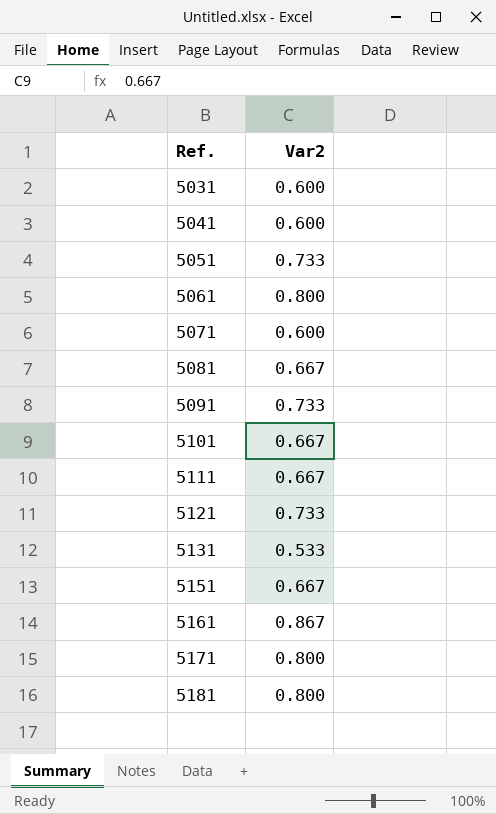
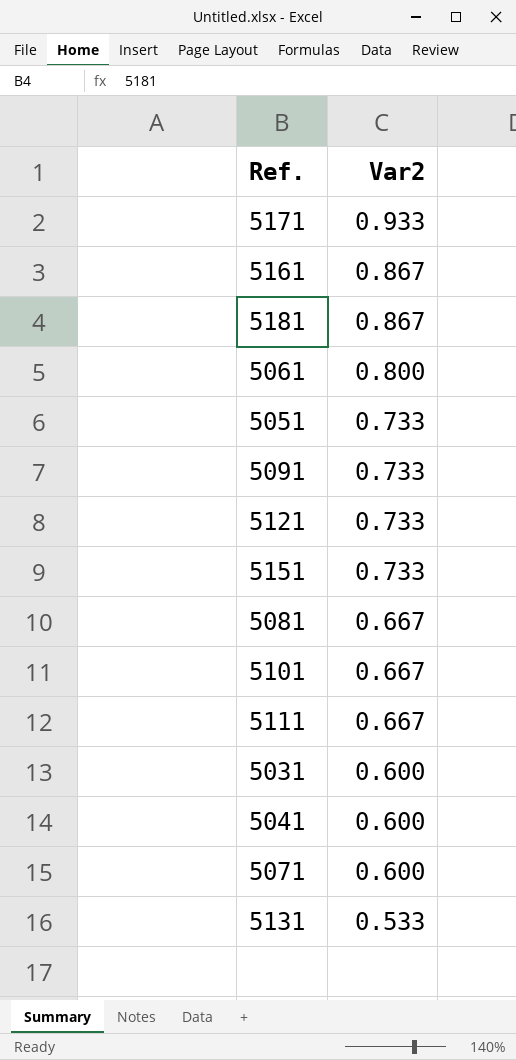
row order: Ref. ascending -> Var2 descending
5171 | Var2: 0.800 -> 0.933
5181 | Var2: 0.800 -> 0.867
5151 | Var2: 0.667 -> 0.733

